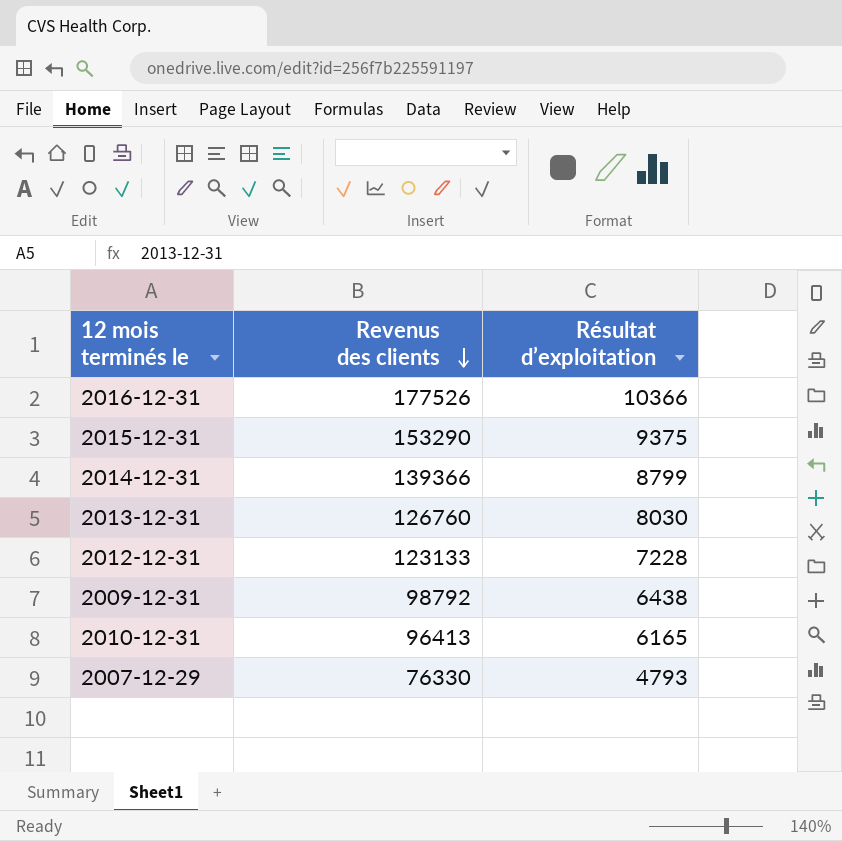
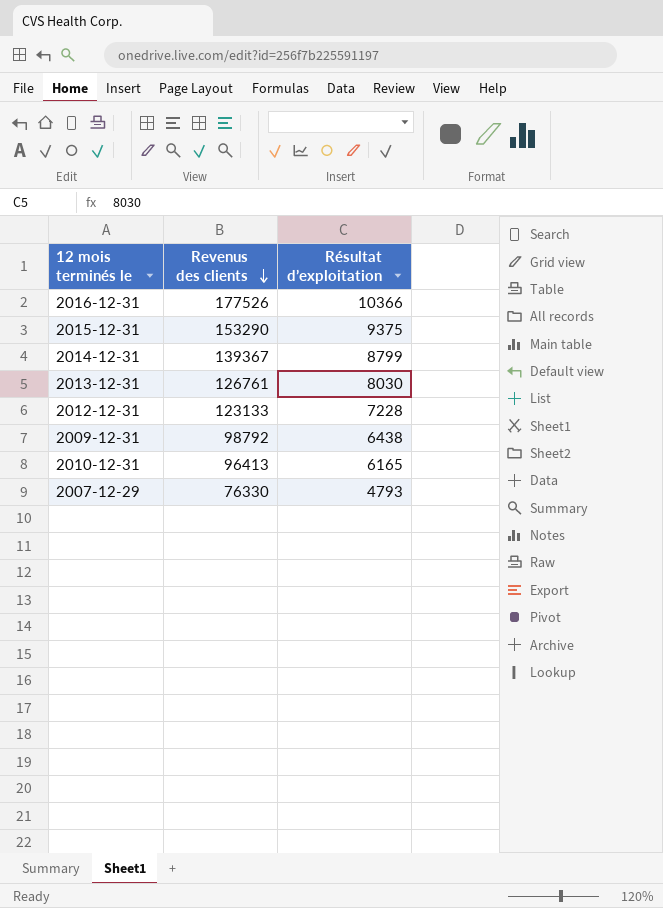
2014-12-31 | Revenus des clients: 139366 -> 139367
2013-12-31 | Revenus des clients: 126760 -> 126761

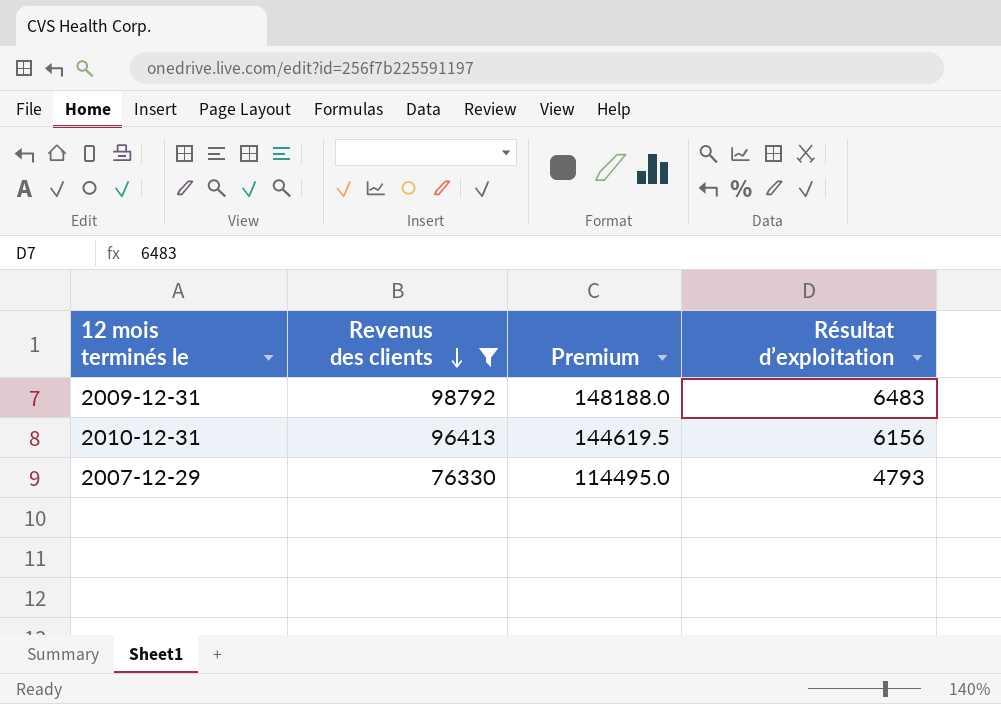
filter: none -> Revenus des clients <= 98792
column Premium | formula: none -> [Revenus des clients] * 1.5
2009-12-31 | Résultat d’exploitation: 6438 -> 6483
2010-12-31 | Résultat d’exploitation: 6165 -> 6156

